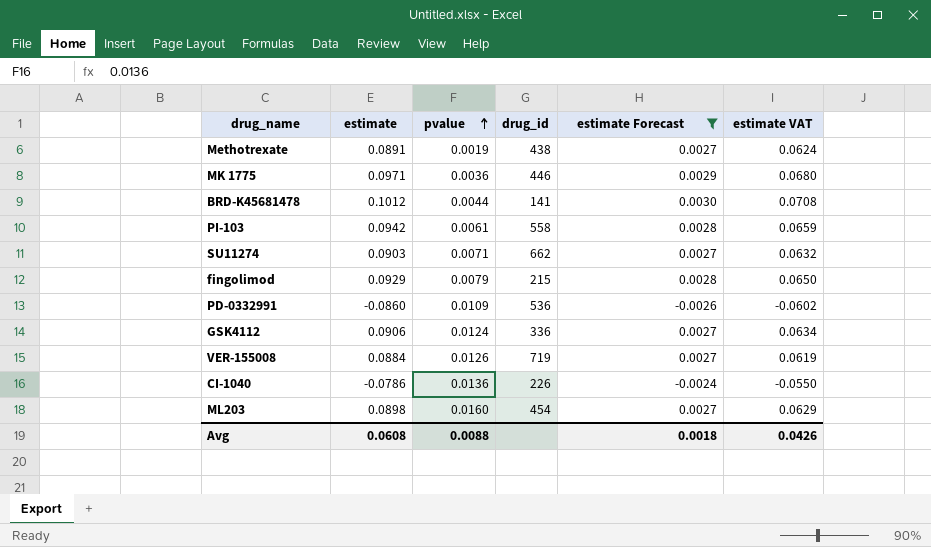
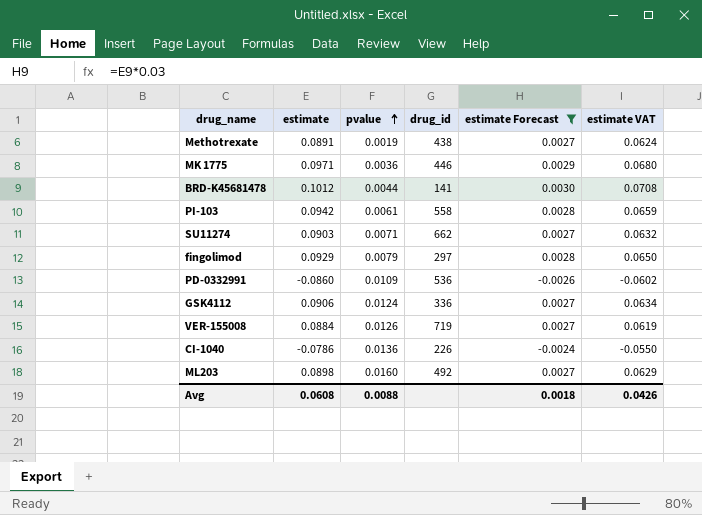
fingolimod | drug_id: 215 -> 297
ML203 | drug_id: 454 -> 492

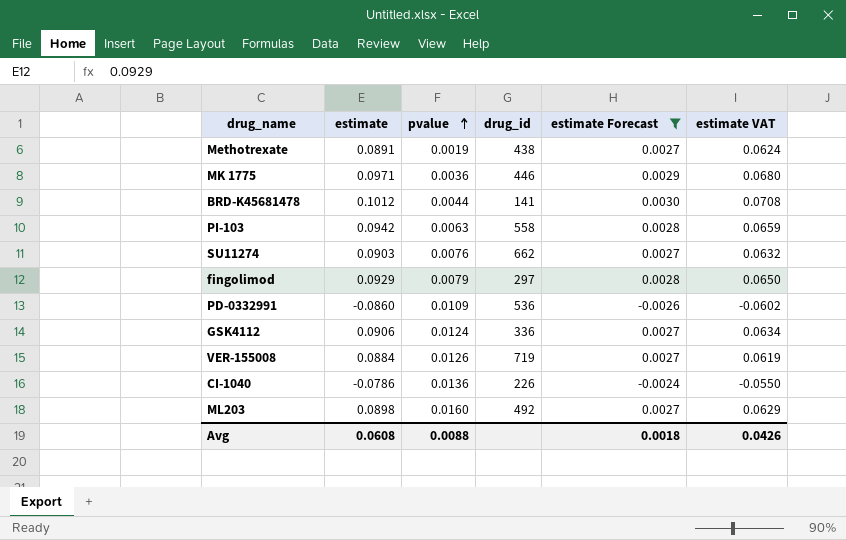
PI-103 | pvalue: 0.0061 -> 0.0063
SU11274 | pvalue: 0.0071 -> 0.0076

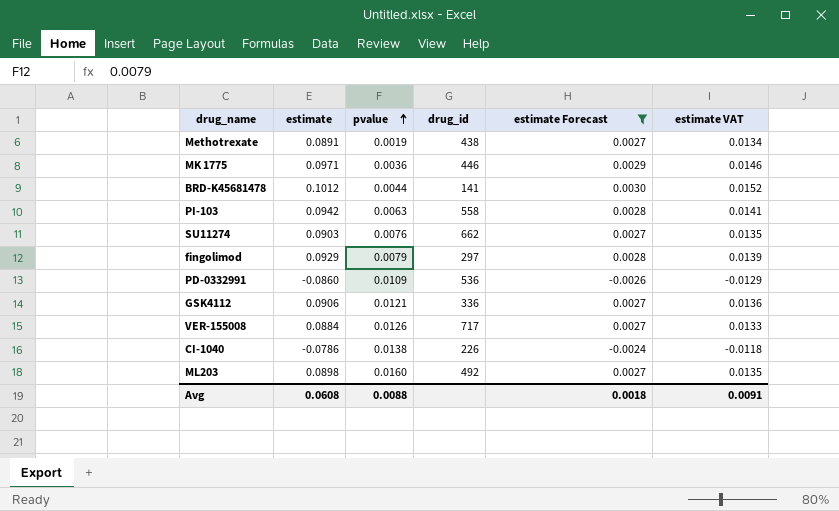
column estimate VAT | formula: [estimate] * 0.7 -> [estimate] * 0.15
GSK4112 | pvalue: 0.0124 -> 0.0121
VER-155008 | drug_id: 719 -> 717
CI-1040 | pvalue: 0.0136 -> 0.0138
Avg | estimate VAT: 0.0426 -> 0.0091

